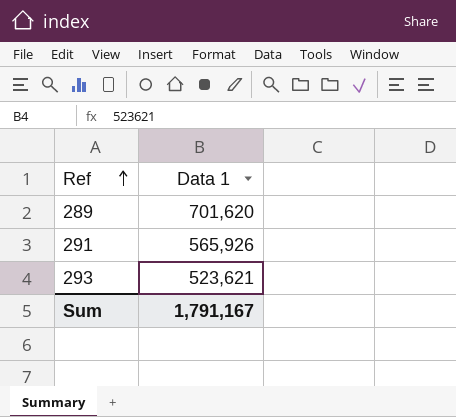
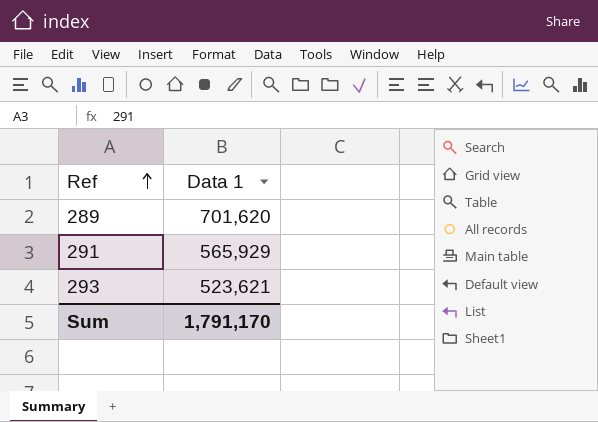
291 | Data 1: 565,926 -> 565,929
Sum | Data 1: 1,791,167 -> 1,791,170

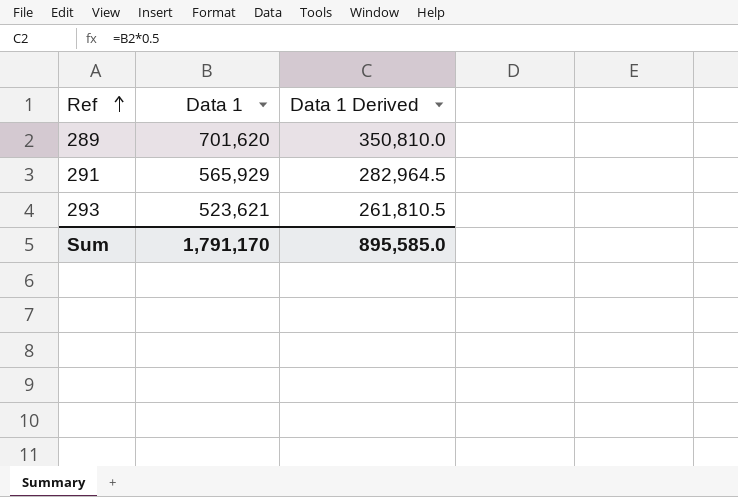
column Data 1 Derived | formula: none -> [Data 1] * 0.5

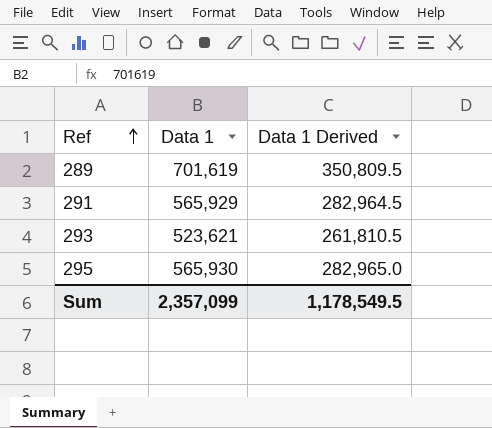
289 | Data 1: 701,620 -> 701,619
289 | Data 1 Derived: 350,810.0 -> 350,809.5
row 295: none -> 565,930 | 282,965.0
Sum | Data 1: 1,791,170 -> 2,357,099
Sum | Data 1 Derived: 895,585.0 -> 1,178,549.5

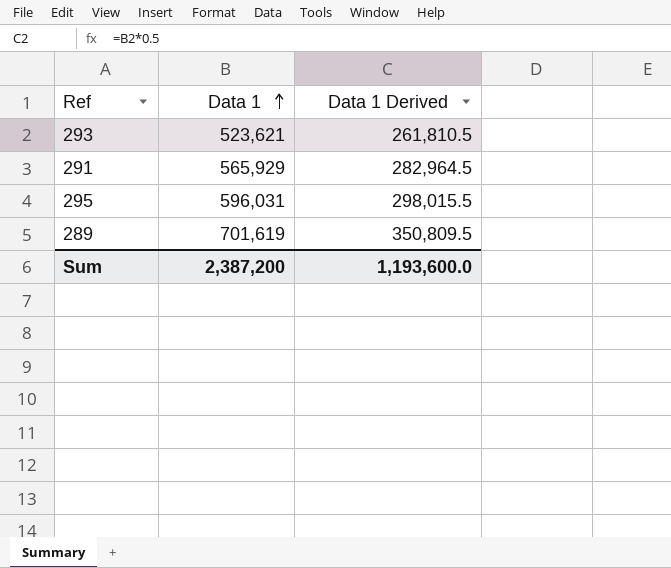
row order: Ref ascending -> Data 1 ascending
295 | Data 1: 565,930 -> 596,031
295 | Data 1 Derived: 282,965.0 -> 298,015.5
Sum | Data 1: 2,357,099 -> 2,387,200
Sum | Data 1 Derived: 1,178,549.5 -> 1,193,600.0

